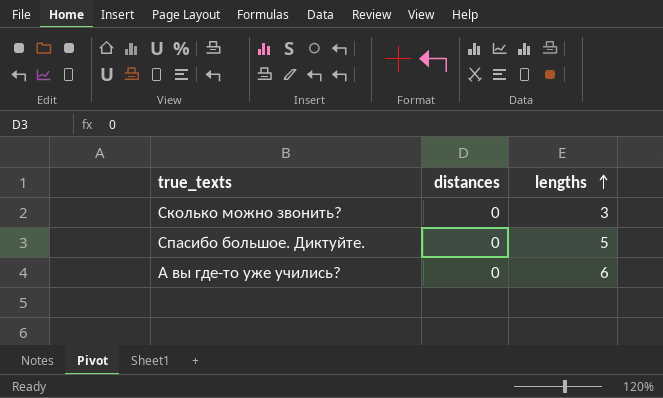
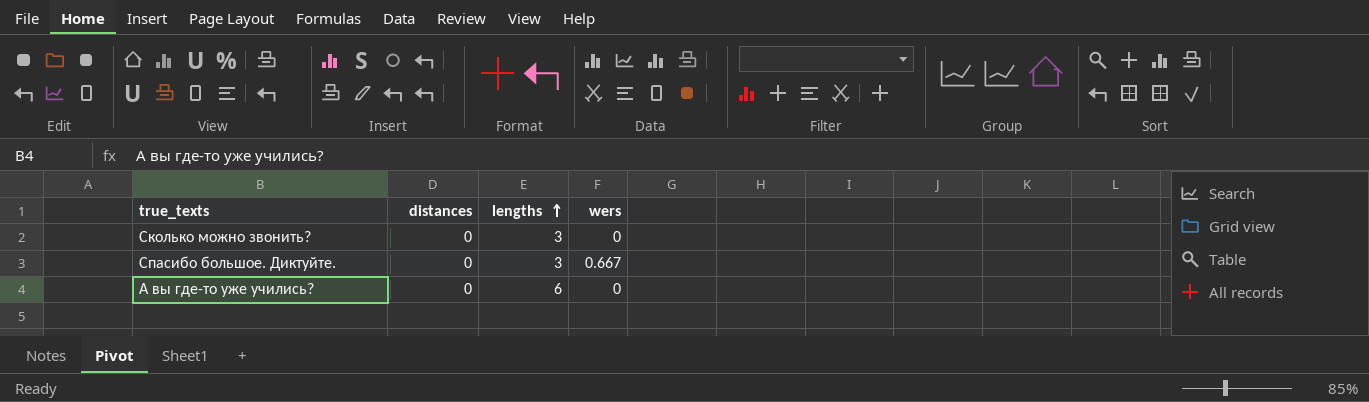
column wers | position: none -> 4
Спасибо большое. Диктуйте. | lengths: 5 -> 3

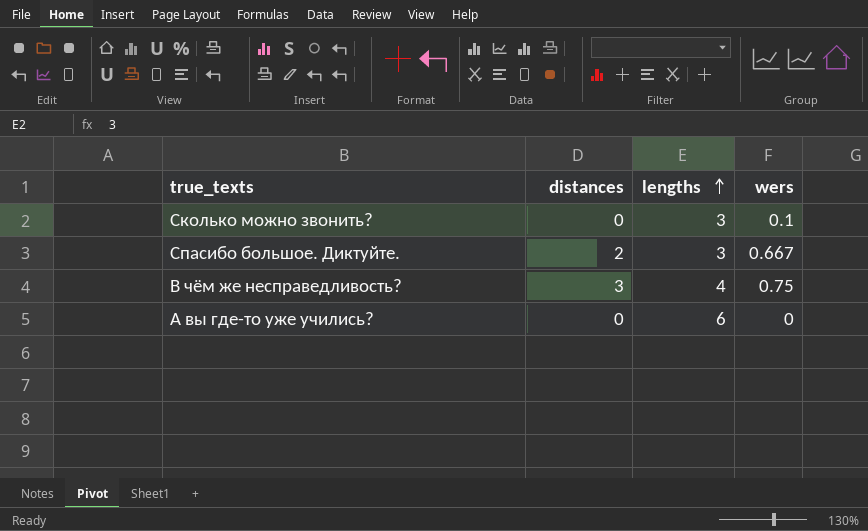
Сколько можно звонить? | wers: 0 -> 0.1
Спасибо большое. Диктуйте. | distances: 0 -> 2
row В чём же несправедливость?: none -> 3 | 4 | 0.75

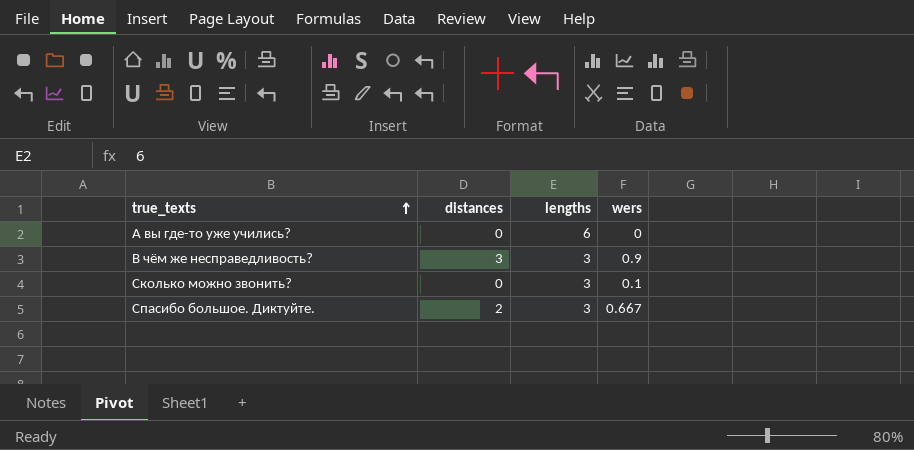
row order: lengths ascending -> true_texts ascending
В чём же несправедливость? | lengths: 4 -> 3
В чём же несправедливость? | wers: 0.75 -> 0.9

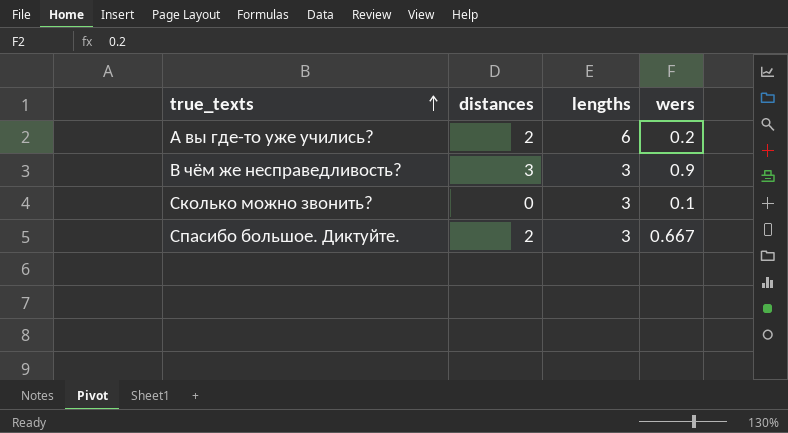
А вы где-то уже учились? | distances: 0 -> 2
А вы где-то уже учились? | wers: 0 -> 0.2

